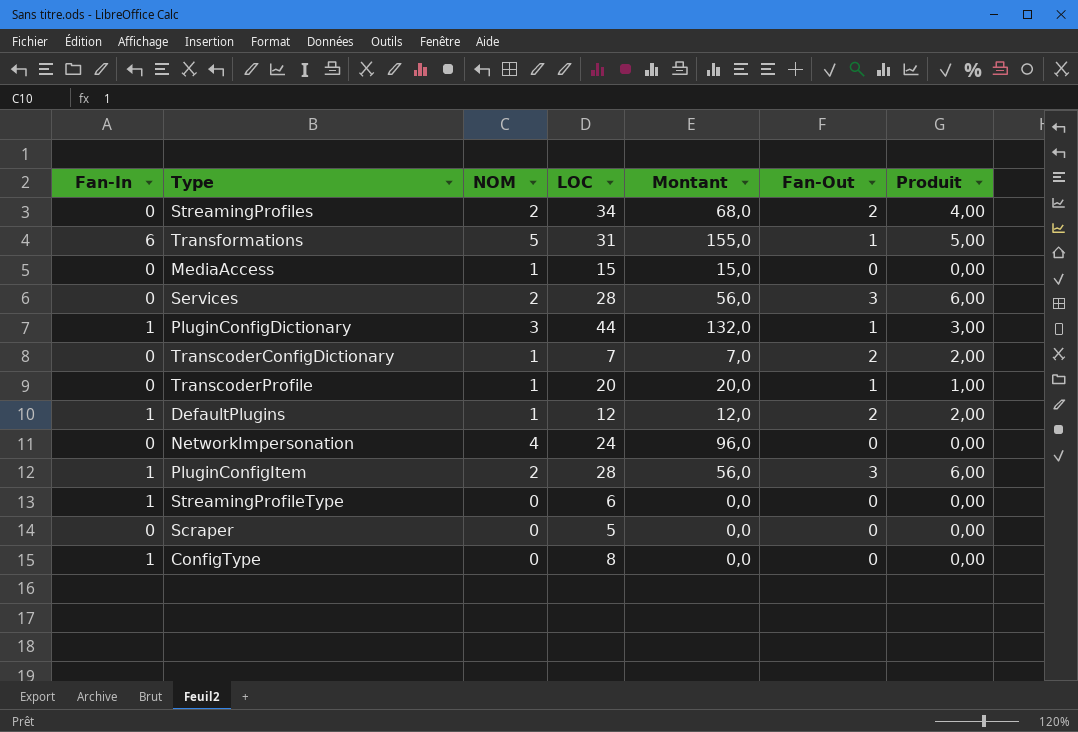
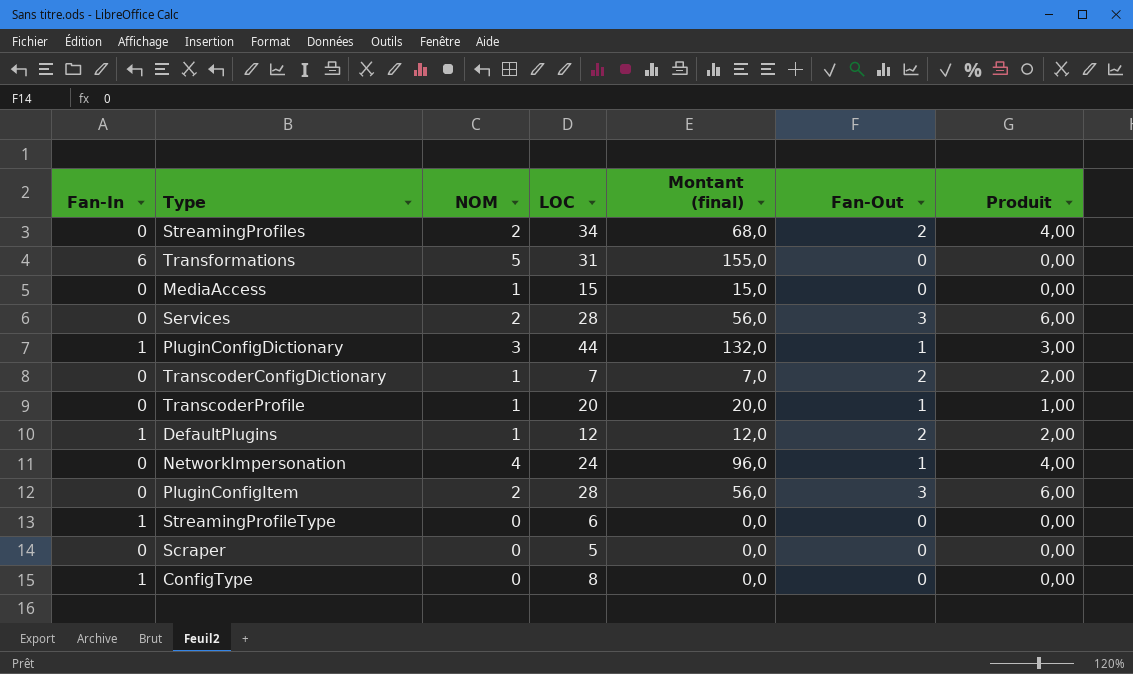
column name: Montant -> Montant (final)
Transformations | Fan-Out: 1 -> 0
Transformations | Produit: 5,00 -> 0,00
NetworkImpersonation | Fan-Out: 0 -> 1
NetworkImpersonation | Produit: 0,00 -> 4,00
PluginConfigItem | Fan-In: 1 -> 0

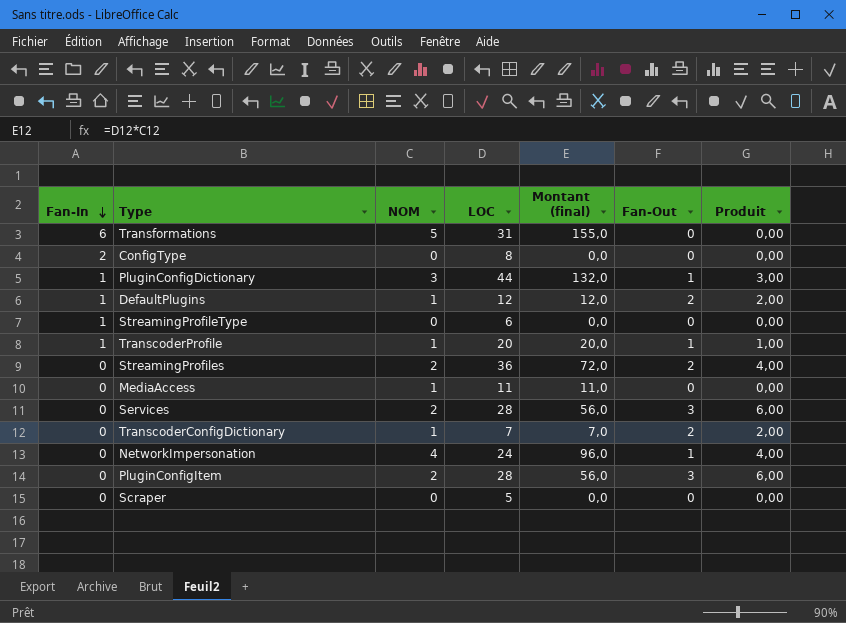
row order: none -> Fan-In descending
ConfigType | Fan-In: 1 -> 2
TranscoderProfile | Fan-In: 0 -> 1
StreamingProfiles | LOC: 34 -> 36
StreamingProfiles | Montant (final): 68,0 -> 72,0
MediaAccess | LOC: 15 -> 11
MediaAccess | Montant (final): 15,0 -> 11,0

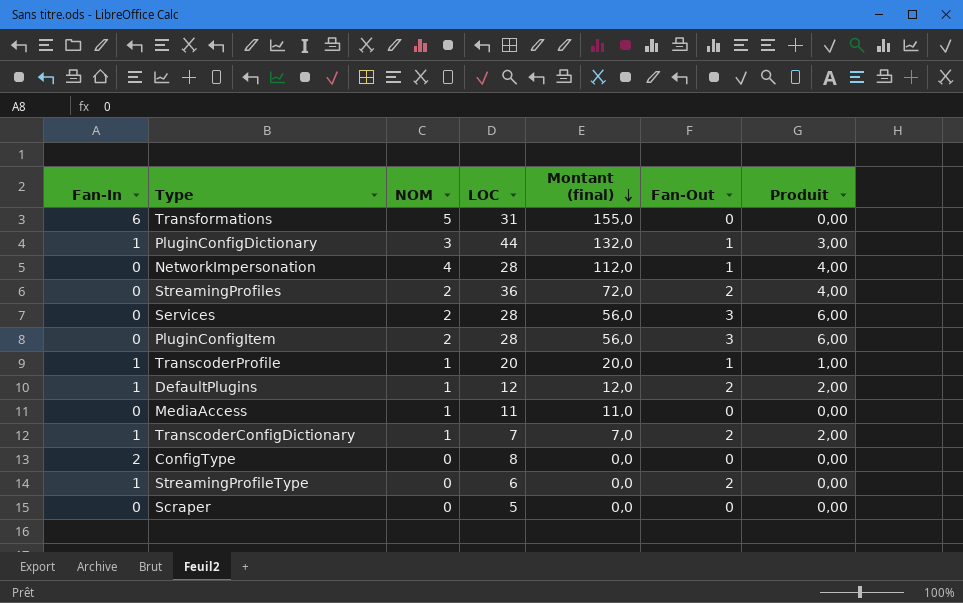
row order: Fan-In descending -> Montant (final) descending
NetworkImpersonation | LOC: 24 -> 28
NetworkImpersonation | Montant (final): 96,0 -> 112,0
TranscoderConfigDictionary | Fan-In: 0 -> 1
StreamingProfileType | Fan-Out: 0 -> 2

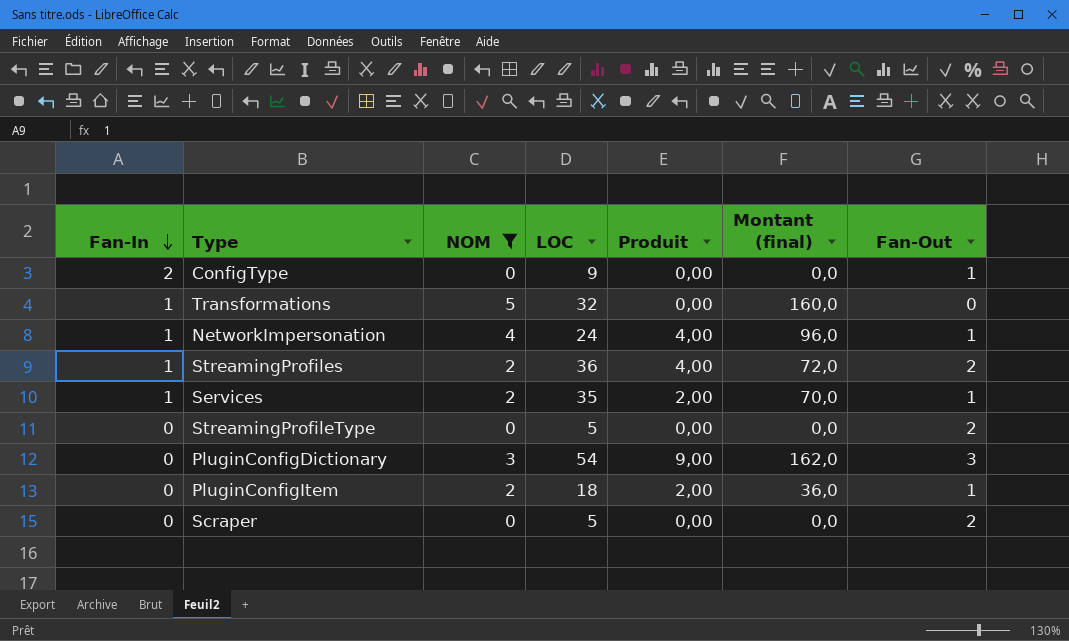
filter: none -> NOM != 1
row order: Montant (final) descending -> Fan-In descending
column Produit | position: 7 -> 5
ConfigType | LOC: 8 -> 9
ConfigType | Fan-Out: 0 -> 1
Transformations | Fan-In: 6 -> 1
Transformations | LOC: 31 -> 32
Transformations | Montant (final): 155,0 -> 160,0
NetworkImpersonation | Fan-In: 0 -> 1
NetworkImpersonation | LOC: 28 -> 24
NetworkImpersonation | Montant (final): 112,0 -> 96,0
StreamingProfiles | Fan-In: 0 -> 1
Services | Fan-In: 0 -> 1
Services | LOC: 28 -> 35
Services | Produit: 6,00 -> 2,00
Services | Montant (final): 56,0 -> 70,0
Services | Fan-Out: 3 -> 1
StreamingProfileType | Fan-In: 1 -> 0
StreamingProfileType | LOC: 6 -> 5
PluginConfigDictionary | Fan-In: 1 -> 0
PluginConfigDictionary | LOC: 44 -> 54
PluginConfigDictionary | Produit: 3,00 -> 9,00
PluginConfigDictionary | Montant (final): 132,0 -> 162,0
PluginConfigDictionary | Fan-Out: 1 -> 3
PluginConfigItem | LOC: 28 -> 18
PluginConfigItem | Produit: 6,00 -> 2,00
PluginConfigItem | Montant (final): 56,0 -> 36,0
PluginConfigItem | Fan-Out: 3 -> 1
Scraper | Fan-Out: 0 -> 2

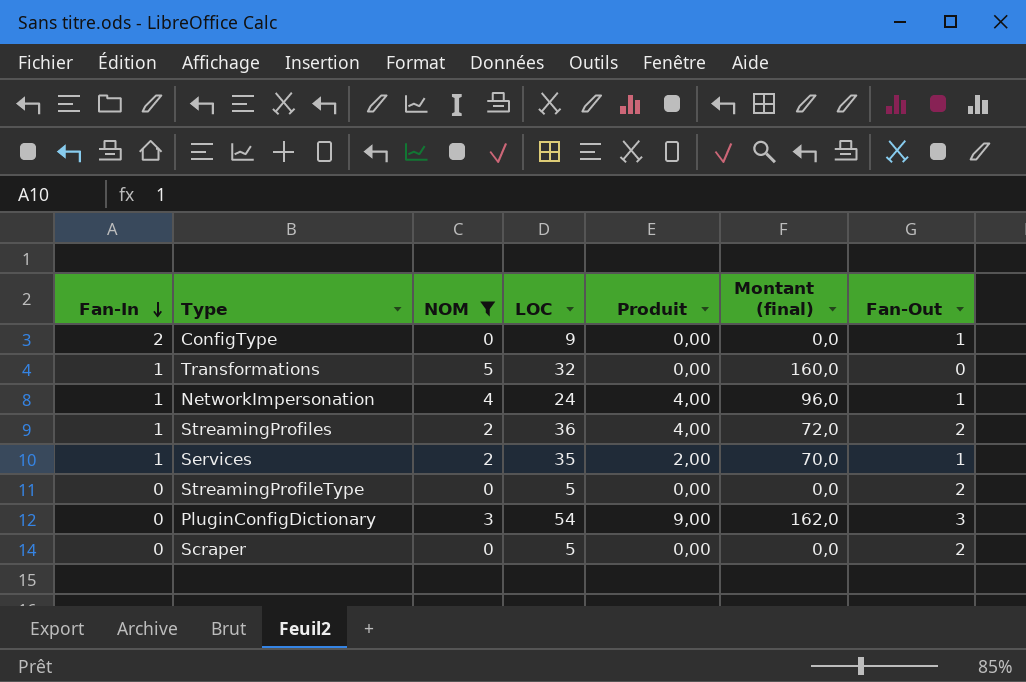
row PluginConfigItem: 0 | 2 | 18 | 2,00 | 36,0 | 1 -> none

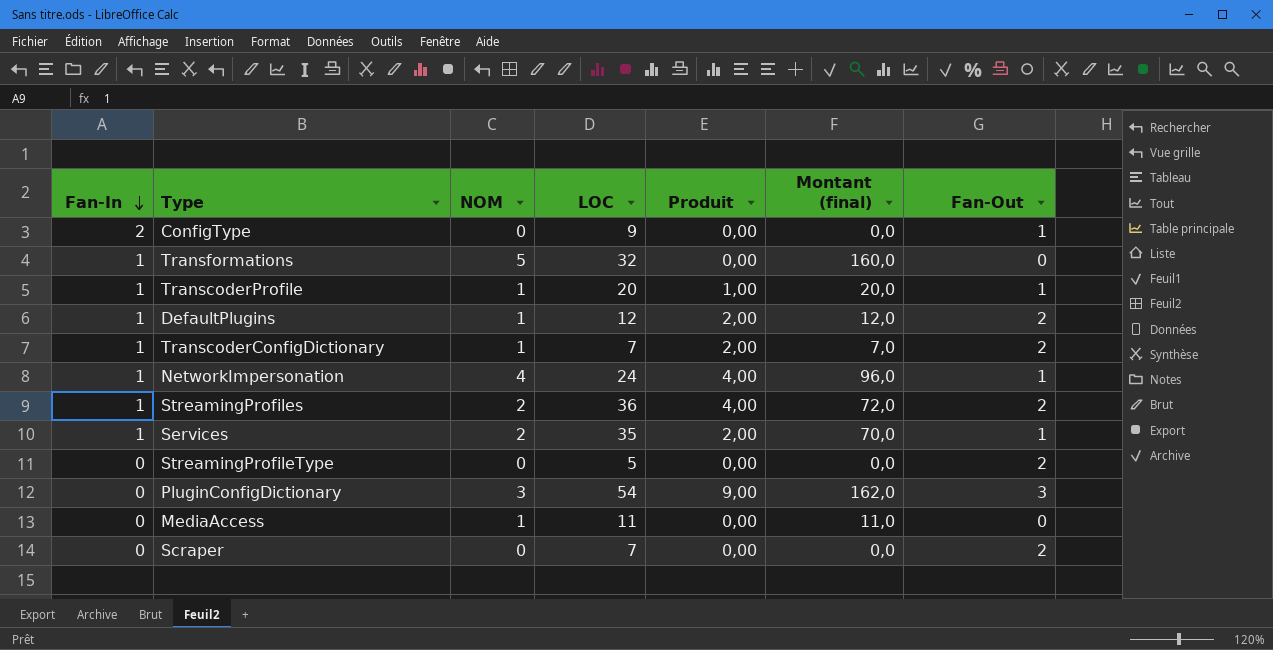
filter: NOM != 1 -> none
Scraper | LOC: 5 -> 7

